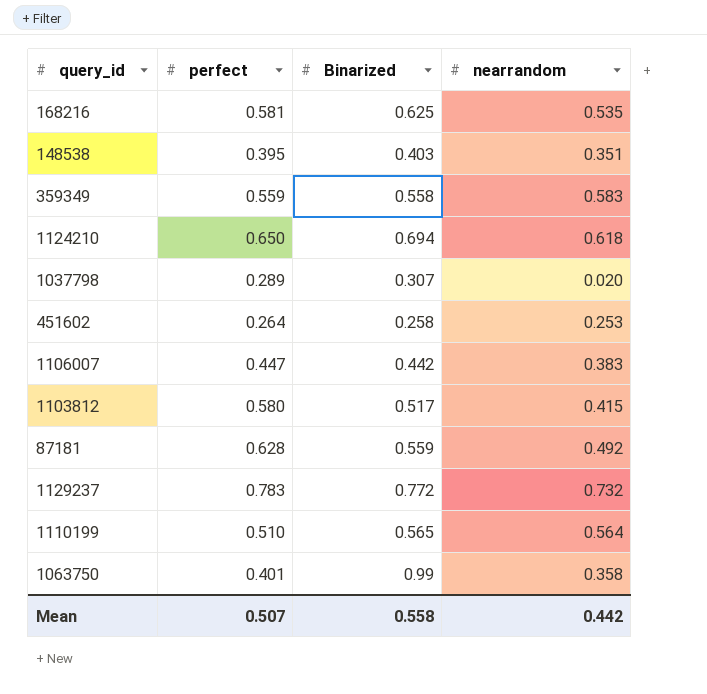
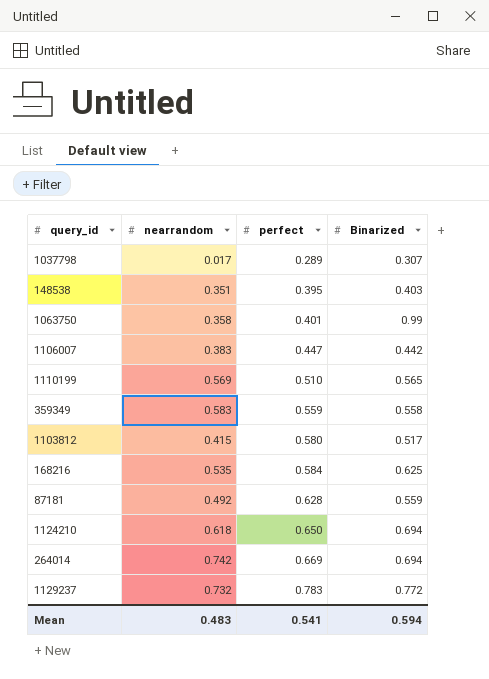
row order: none -> perfect ascending
column nearrandom | position: 4 -> 2
row 451602: 0.264 | 0.258 | 0.253 -> none
1037798 | nearrandom: 0.020 -> 0.017
1110199 | nearrandom: 0.564 -> 0.569
168216 | perfect: 0.581 -> 0.584
row 264014: none -> 0.742 | 0.669 | 0.694
Mean | nearrandom: 0.442 -> 0.483
Mean | perfect: 0.507 -> 0.541
Mean | Binarized: 0.558 -> 0.594

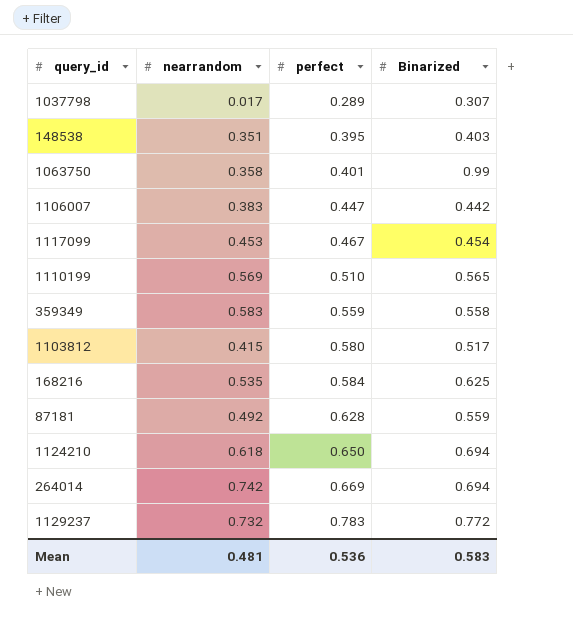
row 1117099: none -> 0.453 | 0.467 | 0.454
Mean | nearrandom: 0.483 -> 0.481
Mean | perfect: 0.541 -> 0.536
Mean | Binarized: 0.594 -> 0.583

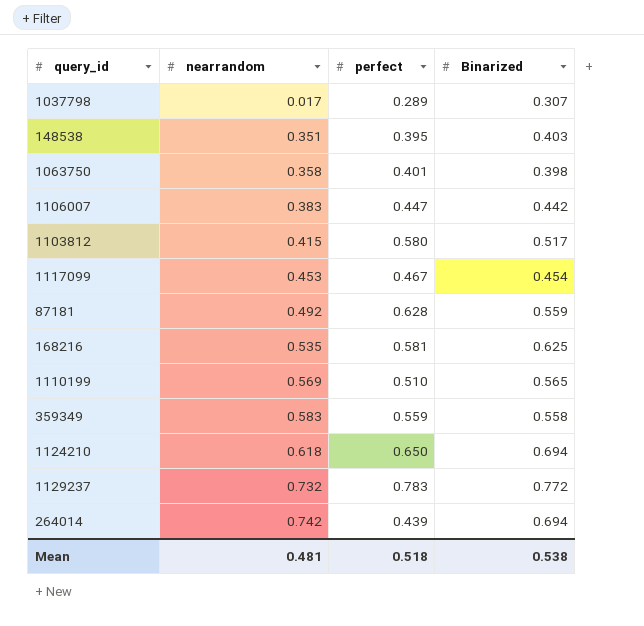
row order: perfect ascending -> nearrandom ascending
1063750 | Binarized: 0.99 -> 0.398
168216 | perfect: 0.584 -> 0.581
264014 | perfect: 0.669 -> 0.439
Mean | perfect: 0.536 -> 0.518
Mean | Binarized: 0.583 -> 0.538

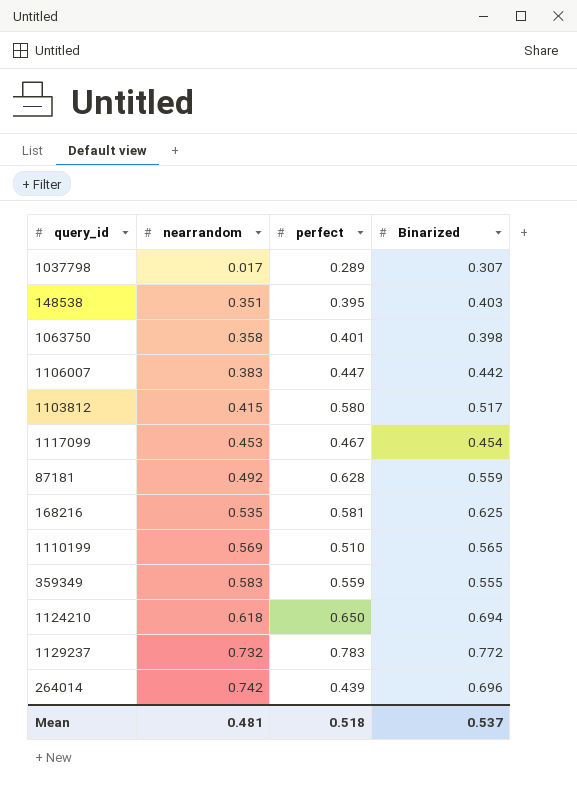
359349 | Binarized: 0.558 -> 0.555
264014 | Binarized: 0.694 -> 0.696
Mean | Binarized: 0.538 -> 0.537

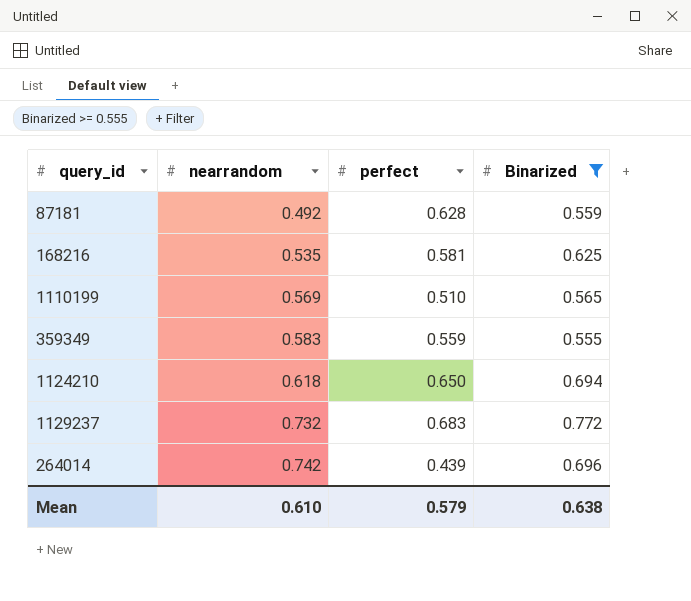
filter: none -> Binarized >= 0.555
1129237 | perfect: 0.783 -> 0.683
Mean | nearrandom: 0.481 -> 0.610
Mean | perfect: 0.518 -> 0.579
Mean | Binarized: 0.537 -> 0.638

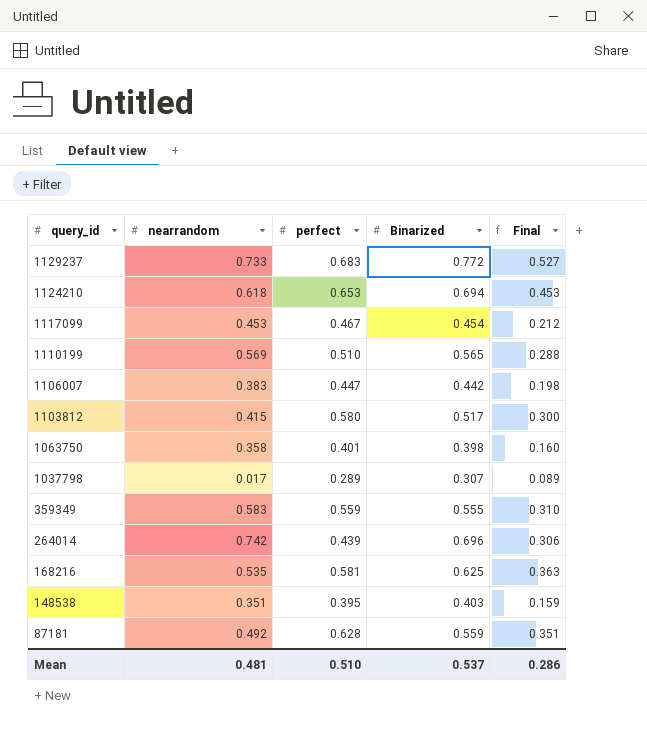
filter: Binarized >= 0.555 -> none
row order: nearrandom ascending -> query_id descending
column Final | formula: none -> [perfect] * [Binarized]
1129237 | nearrandom: 0.732 -> 0.733
1124210 | perfect: 0.650 -> 0.653
Mean | nearrandom: 0.610 -> 0.481
Mean | perfect: 0.579 -> 0.510
Mean | Binarized: 0.638 -> 0.537

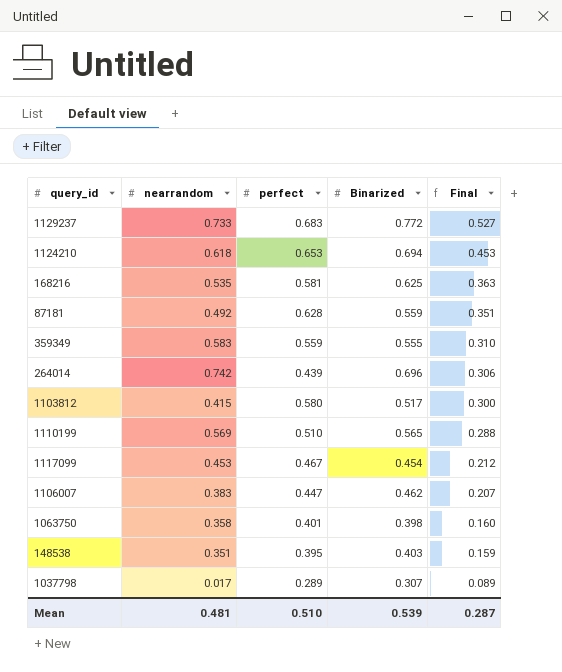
row order: query_id descending -> Final descending
1106007 | Binarized: 0.442 -> 0.462
1106007 | Final: 0.198 -> 0.207
Mean | Binarized: 0.537 -> 0.539
Mean | Final: 0.286 -> 0.287

